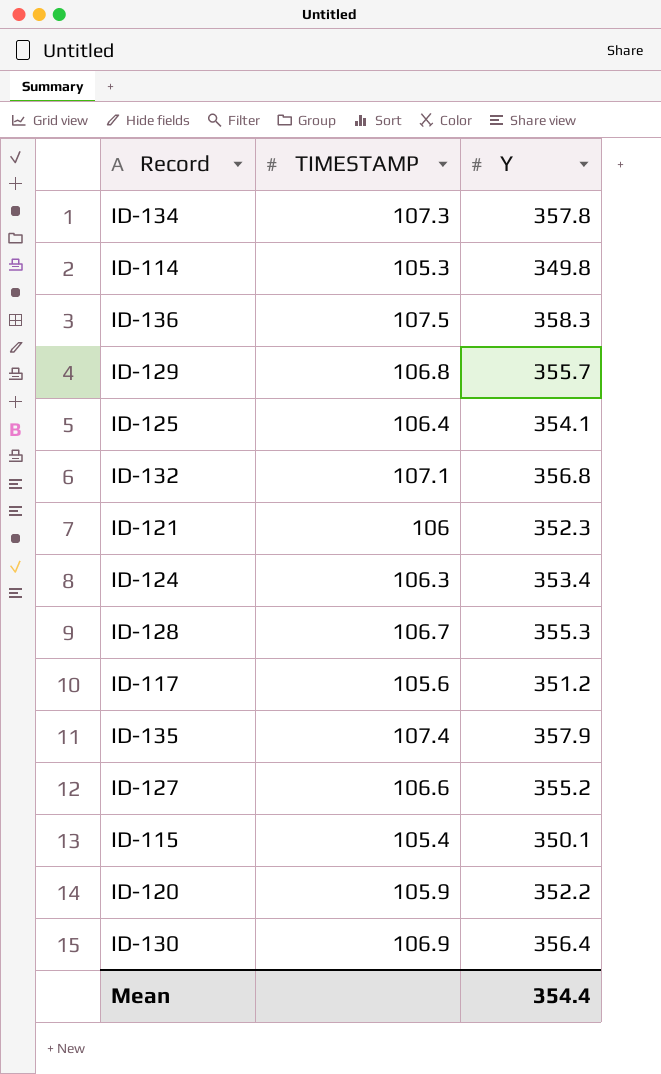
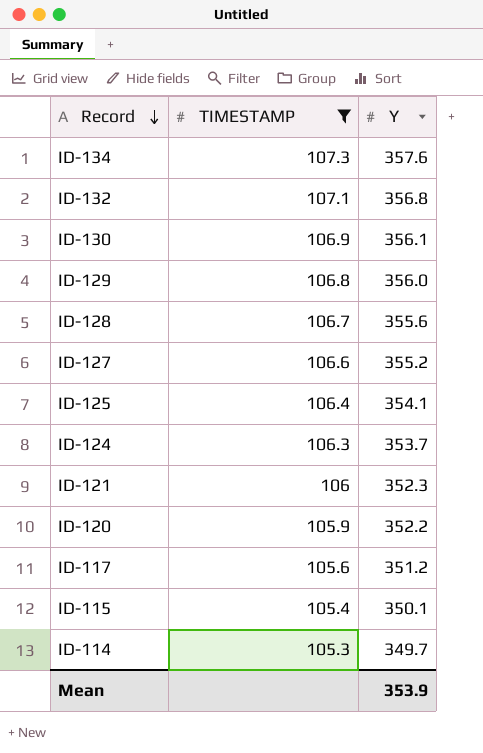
filter: none -> TIMESTAMP <= 107.3
row order: none -> Record descending
ID-134 | Y: 357.8 -> 357.6
ID-130 | Y: 356.4 -> 356.1
ID-129 | Y: 355.7 -> 356.0
ID-128 | Y: 355.3 -> 355.6
ID-124 | Y: 353.4 -> 353.7
ID-114 | Y: 349.8 -> 349.7
Mean | Y: 354.4 -> 353.9

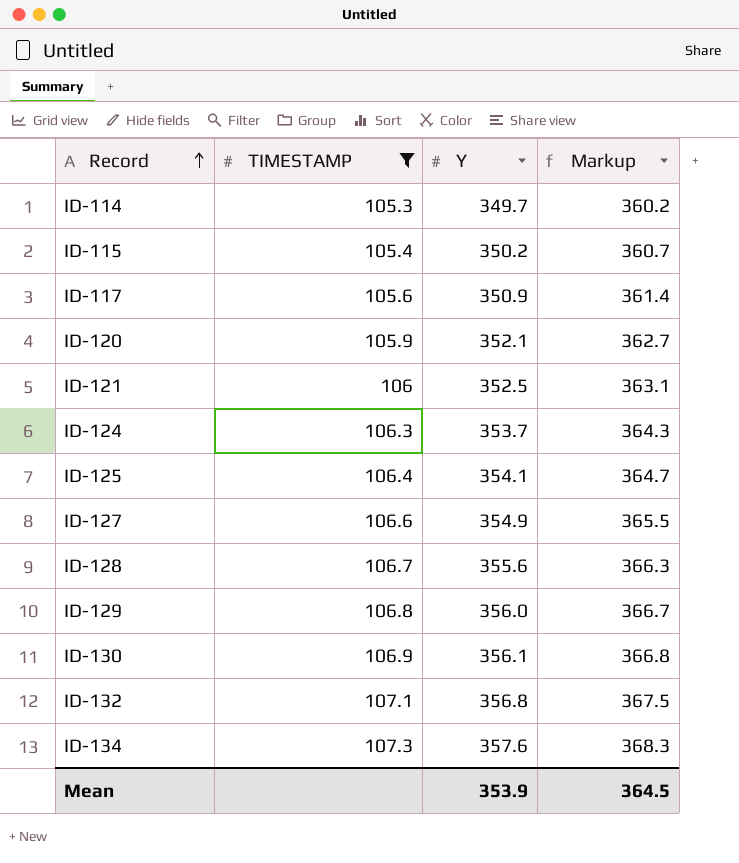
row order: Record descending -> Record ascending
column Markup | formula: none -> [Y] * 1.03
ID-115 | Y: 350.1 -> 350.2
ID-117 | Y: 351.2 -> 350.9
ID-120 | Y: 352.2 -> 352.1
ID-121 | Y: 352.3 -> 352.5
ID-127 | Y: 355.2 -> 354.9

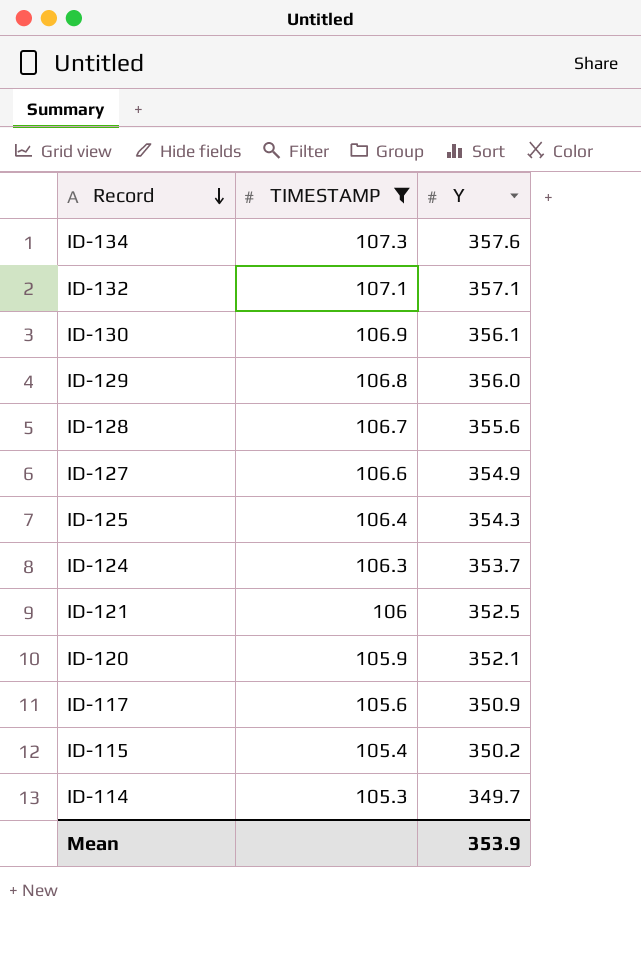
row order: Record ascending -> Record descending
column Markup | formula: [Y] * 1.03 -> none
ID-132 | Y: 356.8 -> 357.1
ID-125 | Y: 354.1 -> 354.3

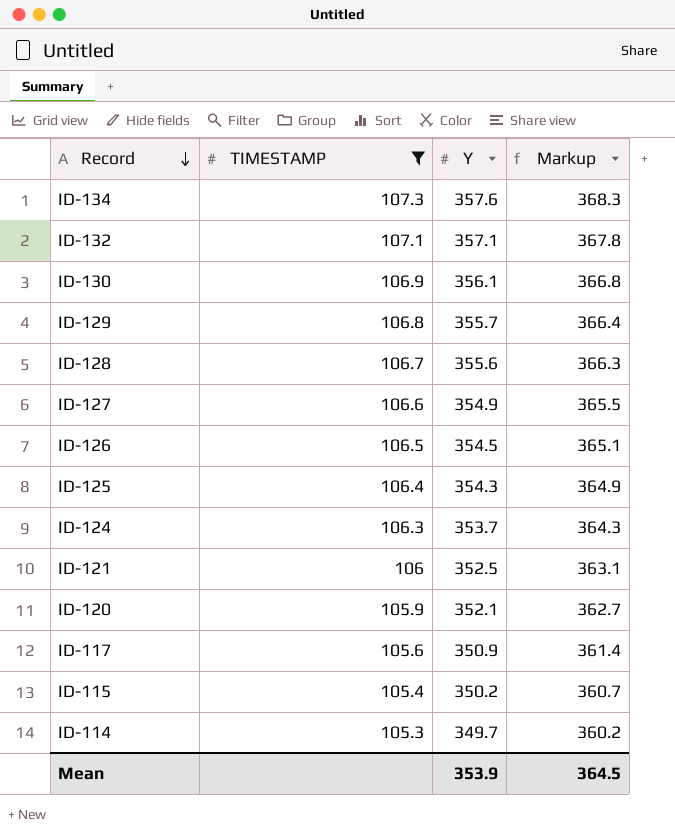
column Markup | formula: none -> [Y] * 1.03
ID-129 | Y: 356.0 -> 355.7
row ID-126: none -> 106.5 | 354.5 | 365.1

